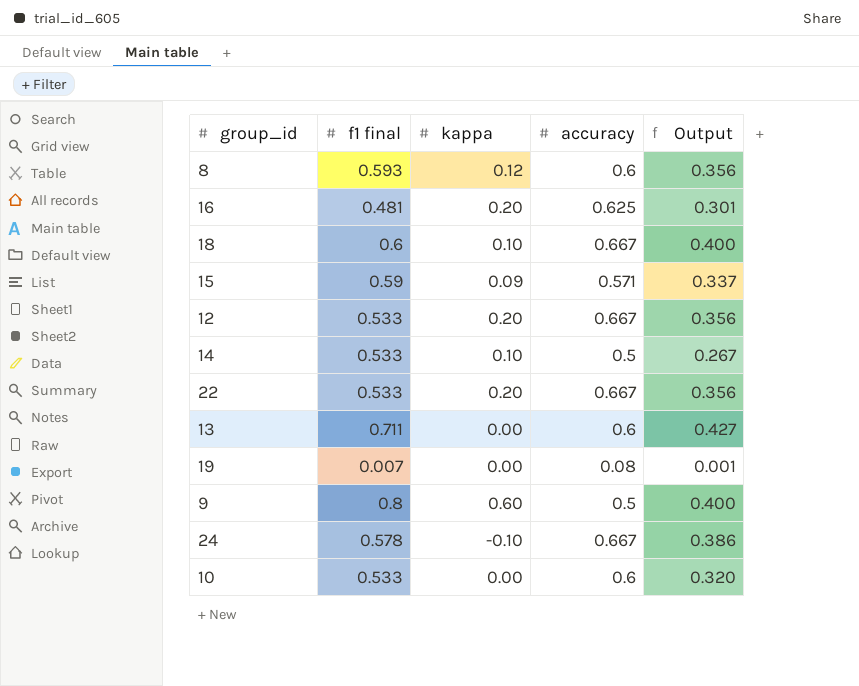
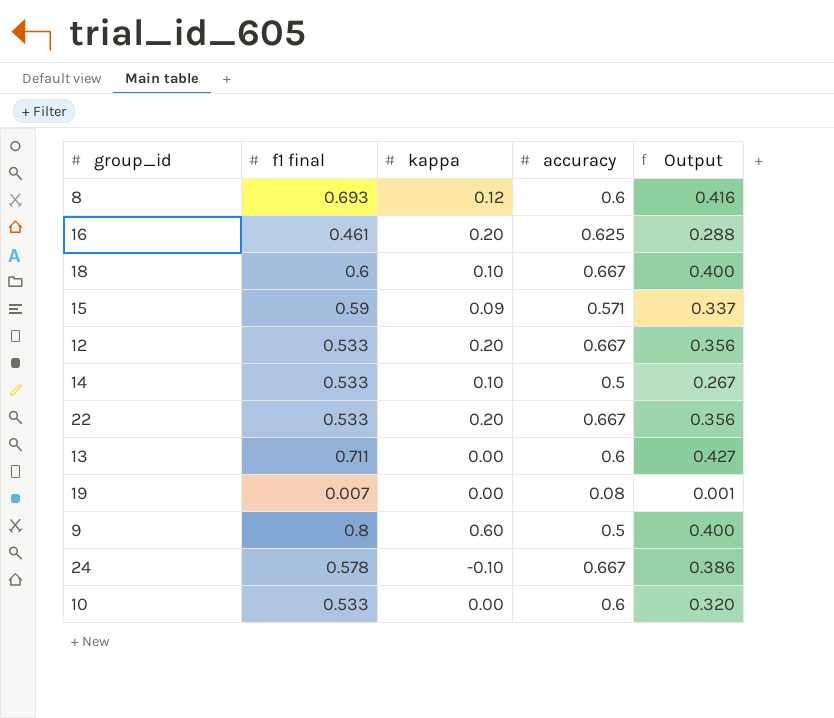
8 | f1 final: 0.593 -> 0.693
8 | Output: 0.356 -> 0.416
16 | f1 final: 0.481 -> 0.461
16 | Output: 0.301 -> 0.288

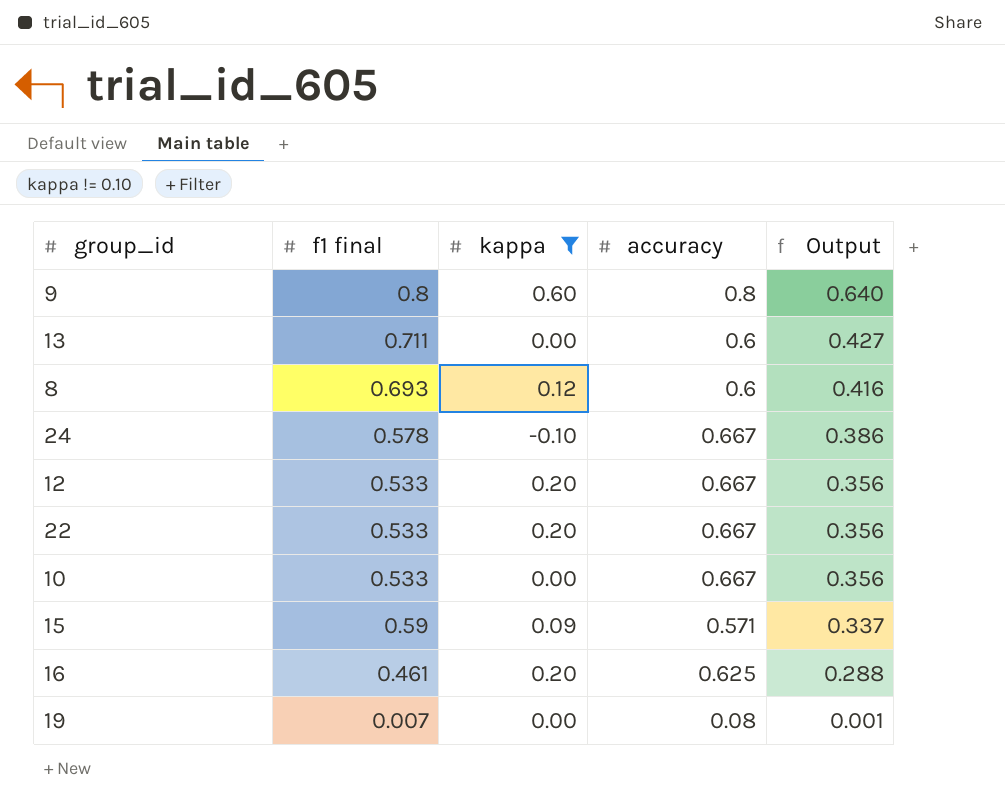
filter: none -> kappa != 0.10
row order: none -> Output descending
9 | accuracy: 0.5 -> 0.8
9 | Output: 0.400 -> 0.640
10 | accuracy: 0.6 -> 0.667
10 | Output: 0.320 -> 0.356

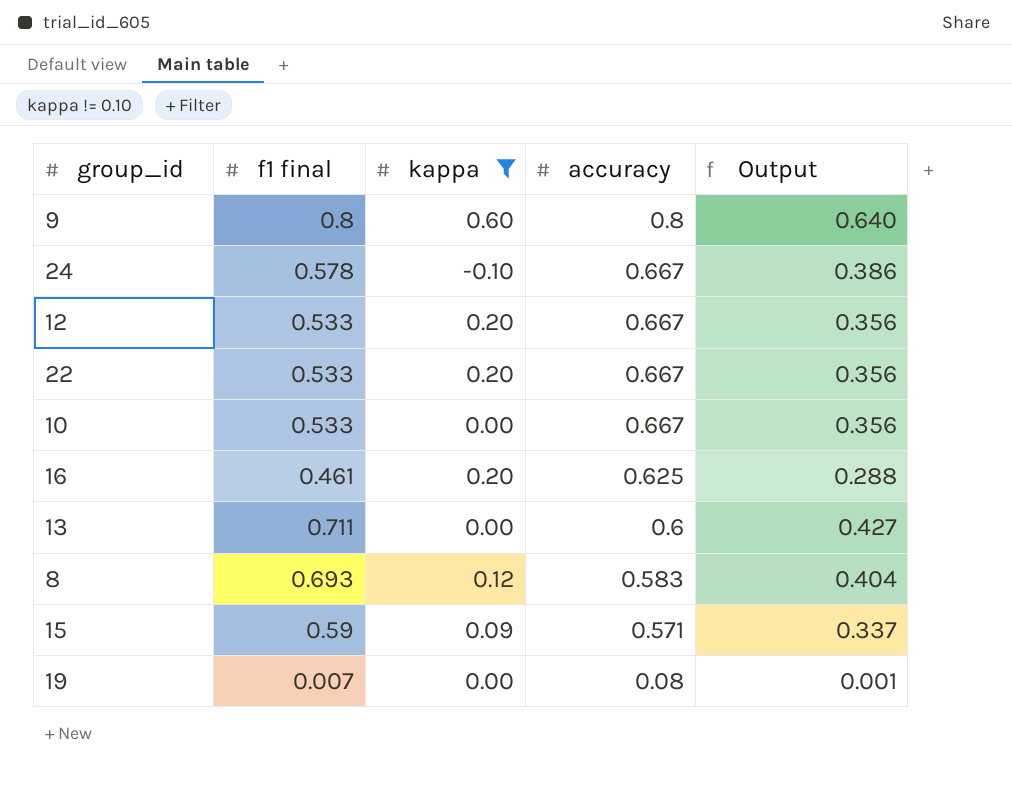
row order: Output descending -> accuracy descending
8 | accuracy: 0.6 -> 0.583
8 | Output: 0.416 -> 0.404

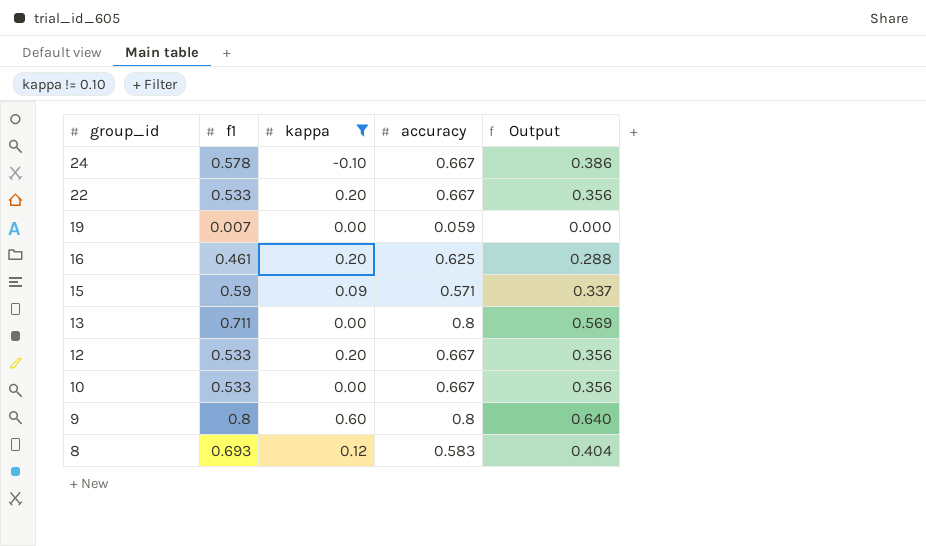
row order: accuracy descending -> group_id descending
column name: f1 final -> f1
19 | accuracy: 0.08 -> 0.059
19 | Output: 0.001 -> 0.000
13 | accuracy: 0.6 -> 0.8
13 | Output: 0.427 -> 0.569

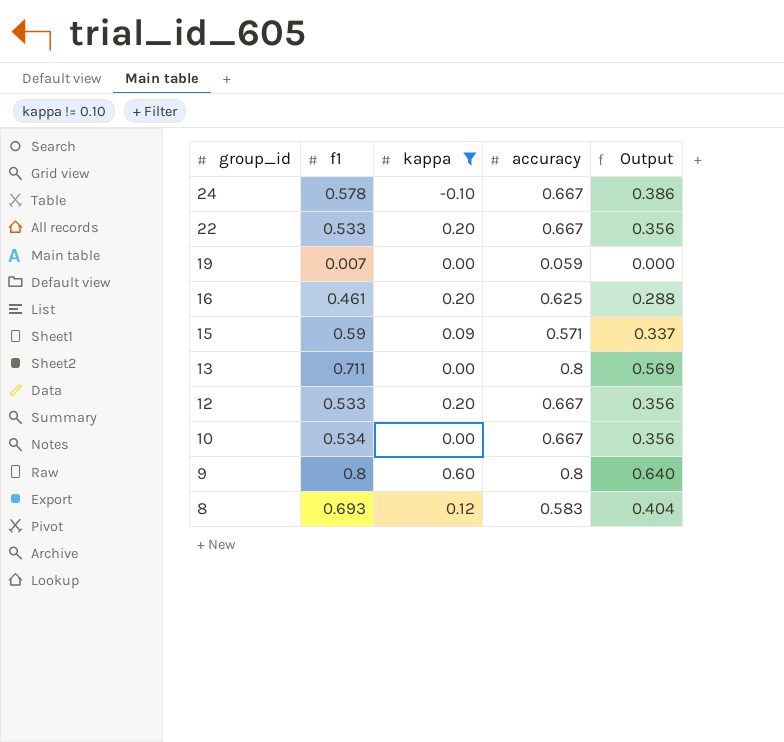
10 | f1: 0.533 -> 0.534

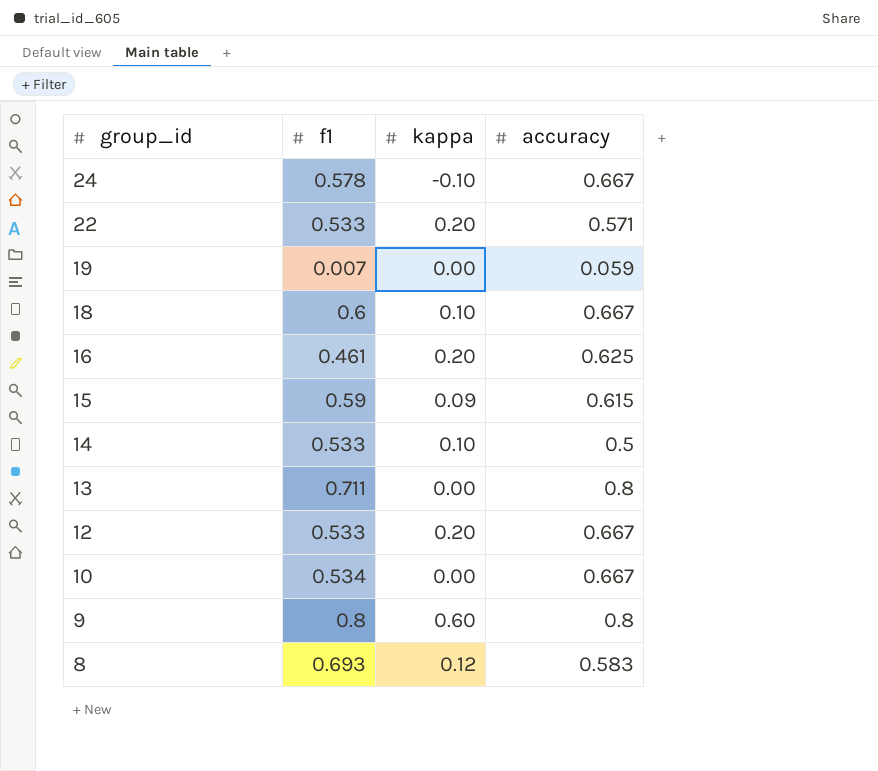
filter: kappa != 0.10 -> none
column Output | formula: [f1] * [accuracy] -> none
22 | accuracy: 0.667 -> 0.571
15 | accuracy: 0.571 -> 0.615

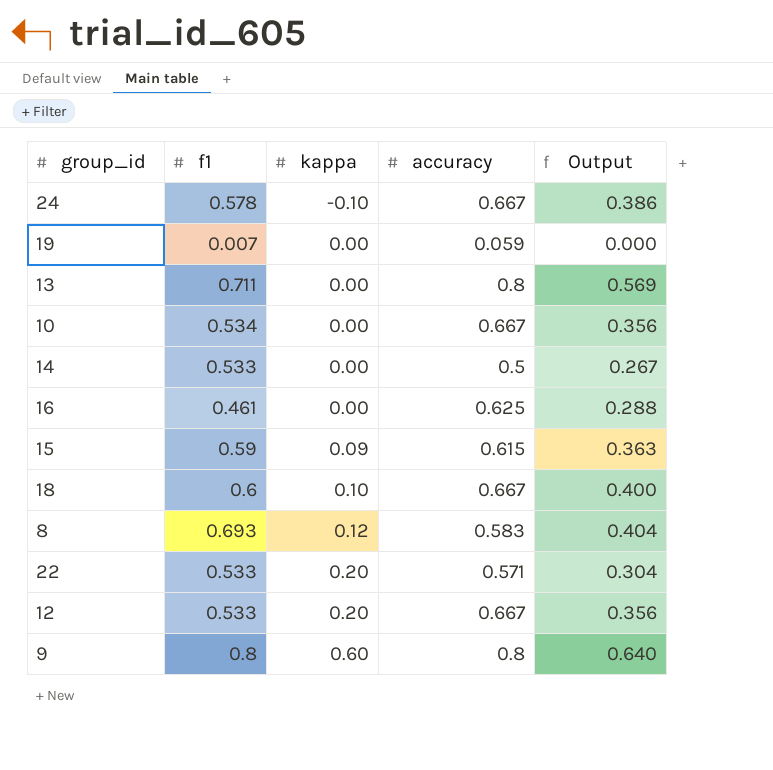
row order: group_id descending -> kappa ascending
column Output | formula: none -> [f1] * [accuracy]
14 | kappa: 0.10 -> 0.00
16 | kappa: 0.20 -> 0.00

